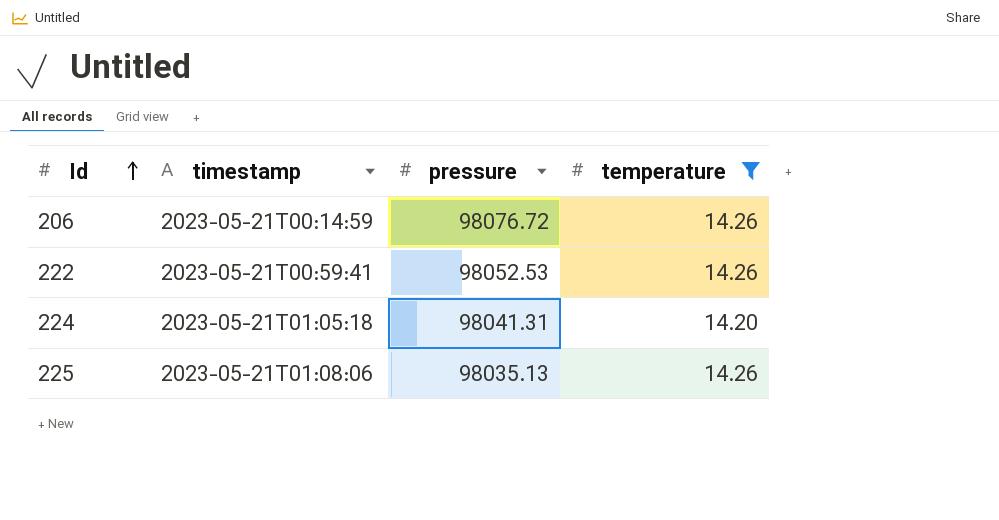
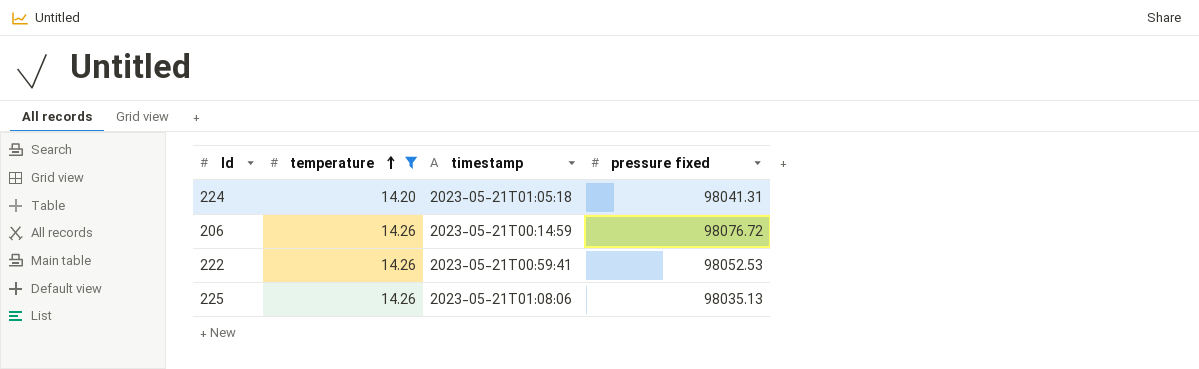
row order: Id ascending -> temperature ascending
column temperature | position: 4 -> 2
column name: pressure -> pressure fixed

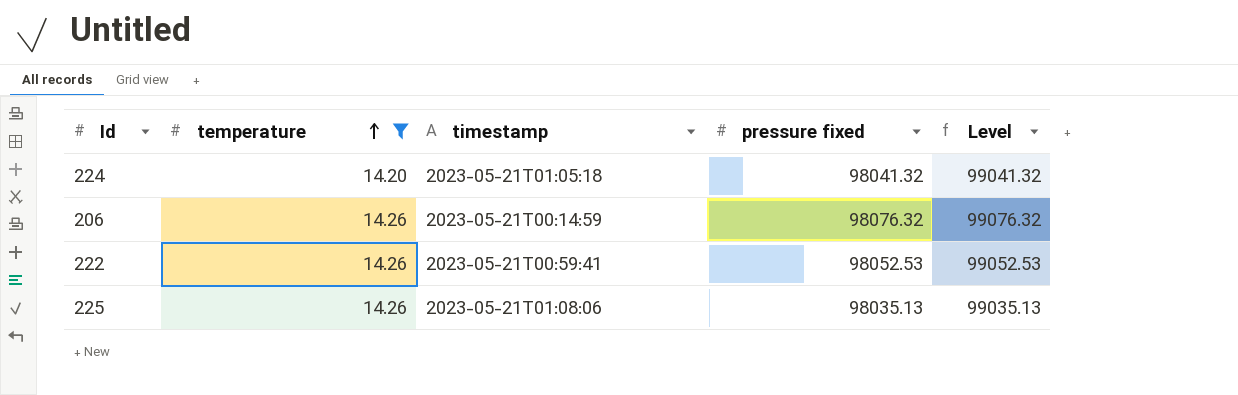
column Level | formula: none -> [pressure fixed] + 1000
224 | pressure fixed: 98041.31 -> 98041.32
206 | pressure fixed: 98076.72 -> 98076.32

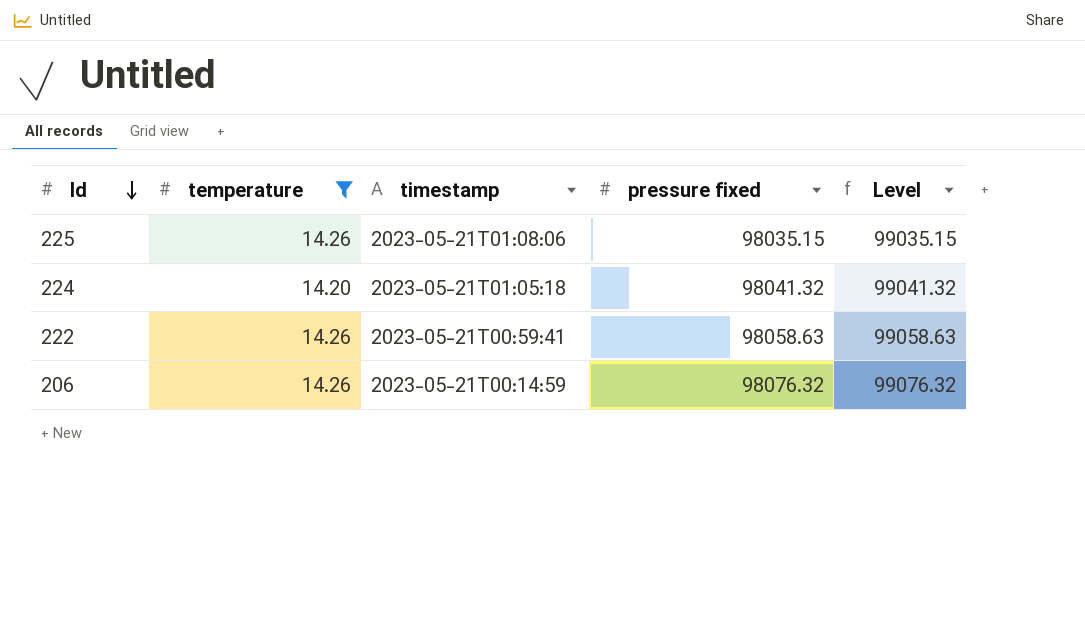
row order: temperature ascending -> Id descending
225 | pressure fixed: 98035.13 -> 98035.15
225 | Level: 99035.13 -> 99035.15
222 | pressure fixed: 98052.53 -> 98058.63
222 | Level: 99052.53 -> 99058.63

